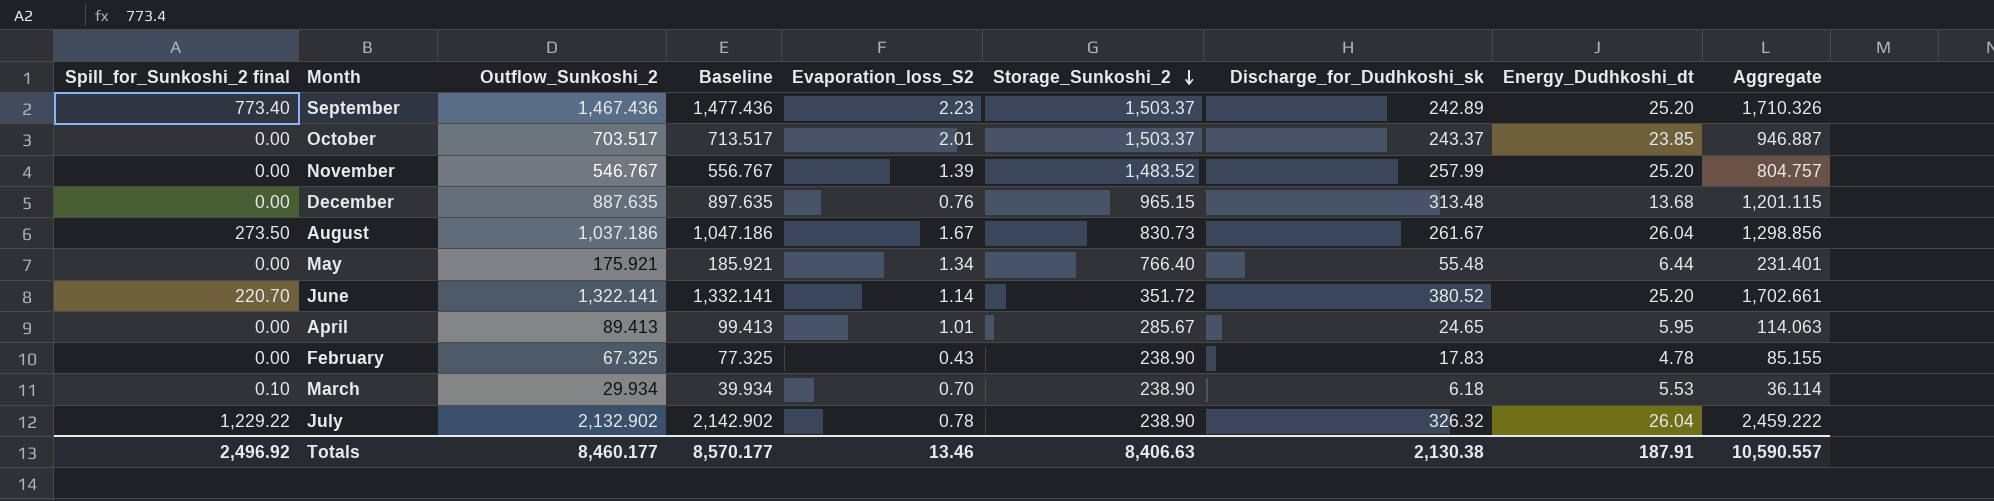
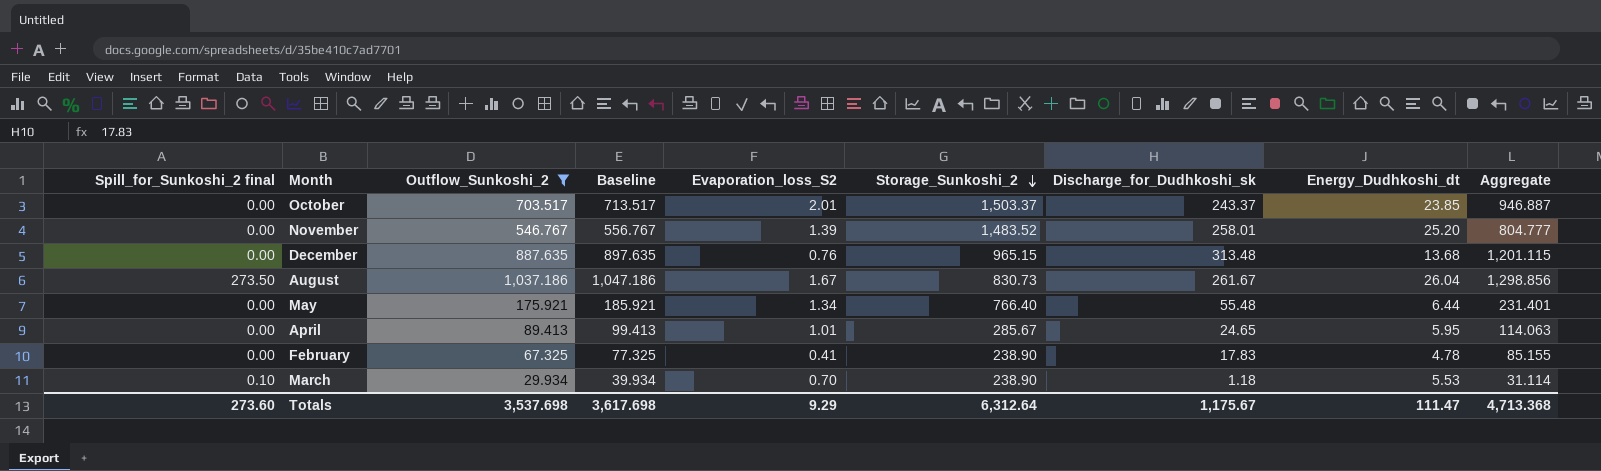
filter: none -> Outflow_Sunkoshi_2 <= 1,037.186
November | Discharge_for_Dudhkoshi_sk: 257.99 -> 258.01
November | Aggregate: 804.757 -> 804.777
February | Evaporation_loss_S2: 0.43 -> 0.41
March | Discharge_for_Dudhkoshi_sk: 6.18 -> 1.18
March | Aggregate: 36.114 -> 31.114
Totals | Spill_for_Sunkoshi_2 final: 2,496.92 -> 273.60
Totals | Outflow_Sunkoshi_2: 8,460.177 -> 3,537.698
Totals | Baseline: 8,570.177 -> 3,617.698
Totals | Evaporation_loss_S2: 13.46 -> 9.29
Totals | Storage_Sunkoshi_2: 8,406.63 -> 6,312.64
Totals | Discharge_for_Dudhkoshi_sk: 2,130.38 -> 1,175.67
Totals | Energy_Dudhkoshi_dt: 187.91 -> 111.47
Totals | Aggregate: 10,590.557 -> 4,713.368

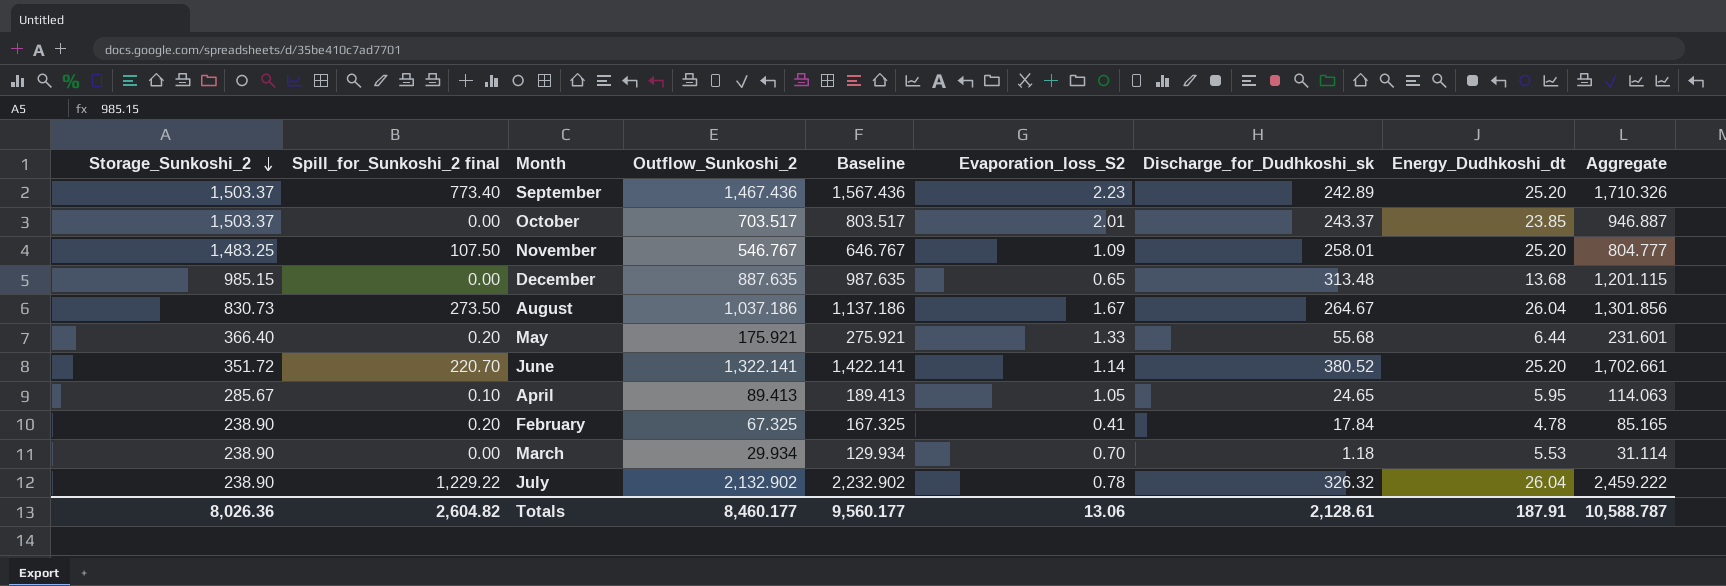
filter: Outflow_Sunkoshi_2 <= 1,037.186 -> none
column Storage_Sunkoshi_2 | position: 6 -> 1
column Baseline | formula: [Outflow_Sunkoshi_2] + 10 -> [Outflow_Sunkoshi_2] + 100
November | Storage_Sunkoshi_2: 1,483.52 -> 1,483.25
November | Spill_for_Sunkoshi_2 final: 0.00 -> 107.50
November | Evaporation_loss_S2: 1.39 -> 1.09
December | Storage_Sunkoshi_2: 965.15 -> 985.15
December | Evaporation_loss_S2: 0.76 -> 0.65
August | Discharge_for_Dudhkoshi_sk: 261.67 -> 264.67
August | Aggregate: 1,298.856 -> 1,301.856
May | Storage_Sunkoshi_2: 766.40 -> 366.40
May | Spill_for_Sunkoshi_2 final: 0.00 -> 0.20
May | Evaporation_loss_S2: 1.34 -> 1.33
May | Discharge_for_Dudhkoshi_sk: 55.48 -> 55.68
May | Aggregate: 231.401 -> 231.601
April | Spill_for_Sunkoshi_2 final: 0.00 -> 0.10
April | Evaporation_loss_S2: 1.01 -> 1.05
February | Spill_for_Sunkoshi_2 final: 0.00 -> 0.20
February | Discharge_for_Dudhkoshi_sk: 17.83 -> 17.84
February | Aggregate: 85.155 -> 85.165
March | Spill_for_Sunkoshi_2 final: 0.10 -> 0.00
Totals | Storage_Sunkoshi_2: 6,312.64 -> 8,026.36
Totals | Spill_for_Sunkoshi_2 final: 273.60 -> 2,604.82
Totals | Outflow_Sunkoshi_2: 3,537.698 -> 8,460.177
Totals | Baseline: 3,617.698 -> 9,560.177
Totals | Evaporation_loss_S2: 9.29 -> 13.06
Totals | Discharge_for_Dudhkoshi_sk: 1,175.67 -> 2,128.61
Totals | Energy_Dudhkoshi_dt: 111.47 -> 187.91
Totals | Aggregate: 4,713.368 -> 10,588.787

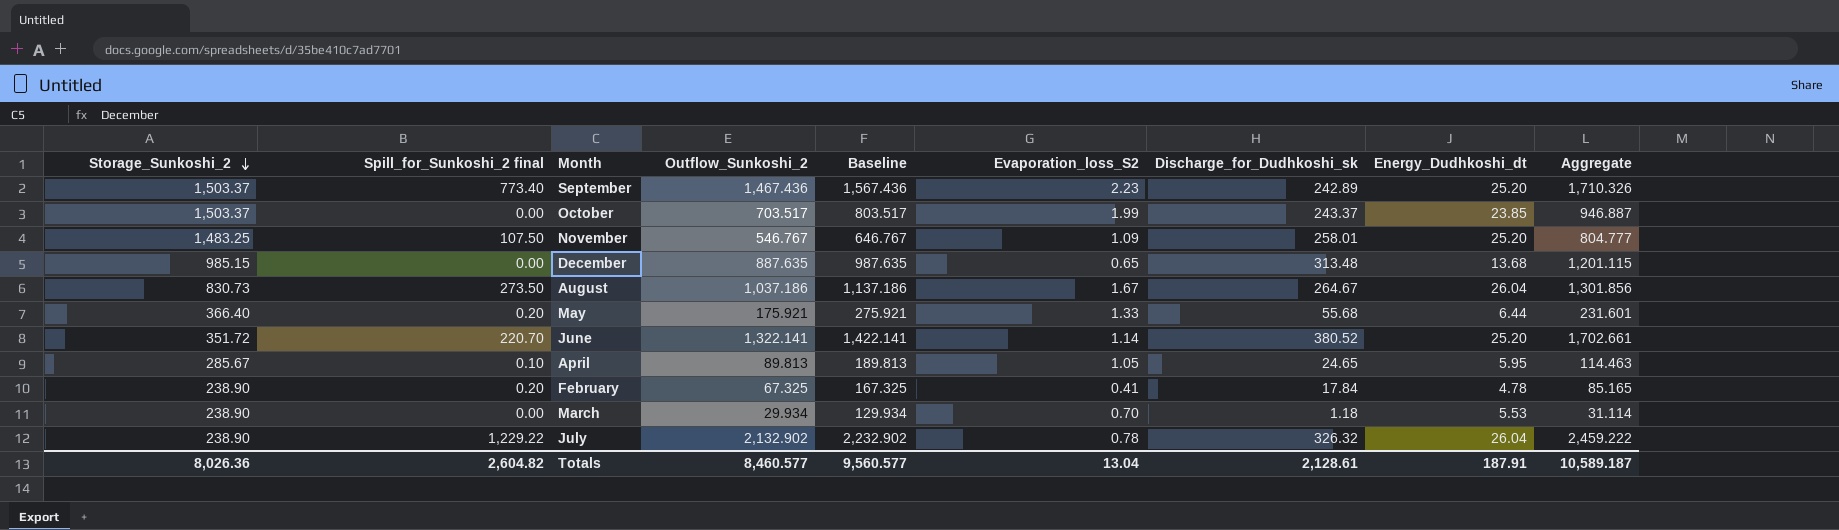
October | Evaporation_loss_S2: 2.01 -> 1.99
April | Outflow_Sunkoshi_2: 89.413 -> 89.813
April | Baseline: 189.413 -> 189.813
April | Aggregate: 114.063 -> 114.463
Totals | Outflow_Sunkoshi_2: 8,460.177 -> 8,460.577
Totals | Baseline: 9,560.177 -> 9,560.577
Totals | Evaporation_loss_S2: 13.06 -> 13.04
Totals | Aggregate: 10,588.787 -> 10,589.187

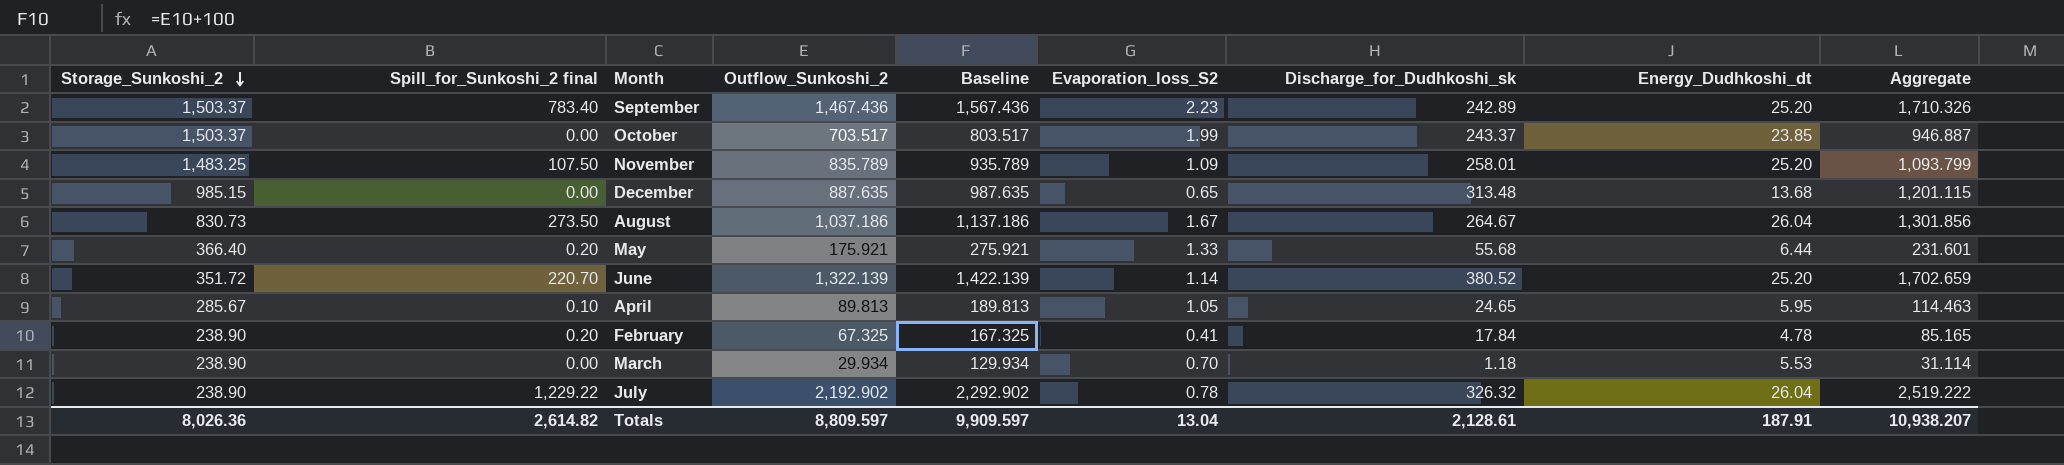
September | Spill_for_Sunkoshi_2 final: 773.40 -> 783.40
November | Outflow_Sunkoshi_2: 546.767 -> 835.789
November | Baseline: 646.767 -> 935.789
November | Aggregate: 804.777 -> 1,093.799
June | Outflow_Sunkoshi_2: 1,322.141 -> 1,322.139
June | Baseline: 1,422.141 -> 1,422.139
June | Aggregate: 1,702.661 -> 1,702.659
July | Outflow_Sunkoshi_2: 2,132.902 -> 2,192.902
July | Baseline: 2,232.902 -> 2,292.902
July | Aggregate: 2,459.222 -> 2,519.222
Totals | Spill_for_Sunkoshi_2 final: 2,604.82 -> 2,614.82
Totals | Outflow_Sunkoshi_2: 8,460.577 -> 8,809.597
Totals | Baseline: 9,560.577 -> 9,909.597
Totals | Aggregate: 10,589.187 -> 10,938.207

